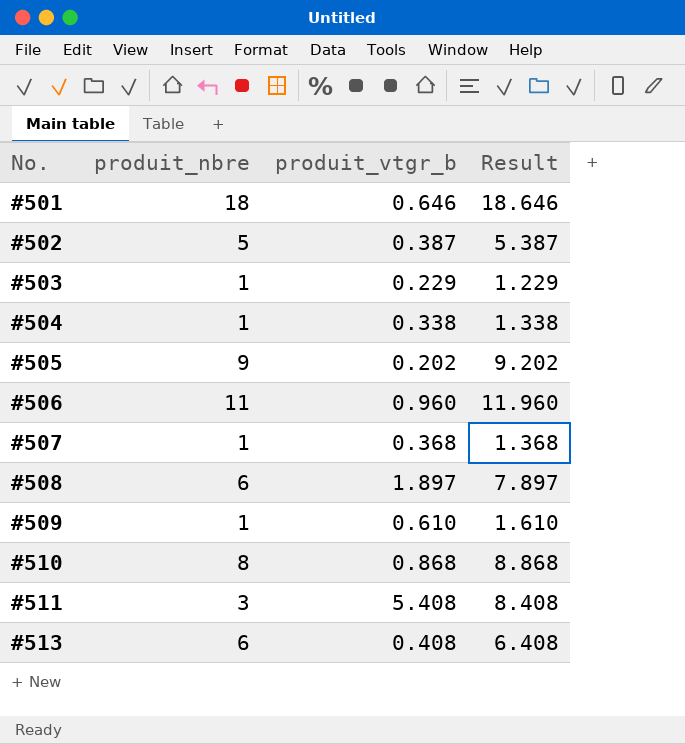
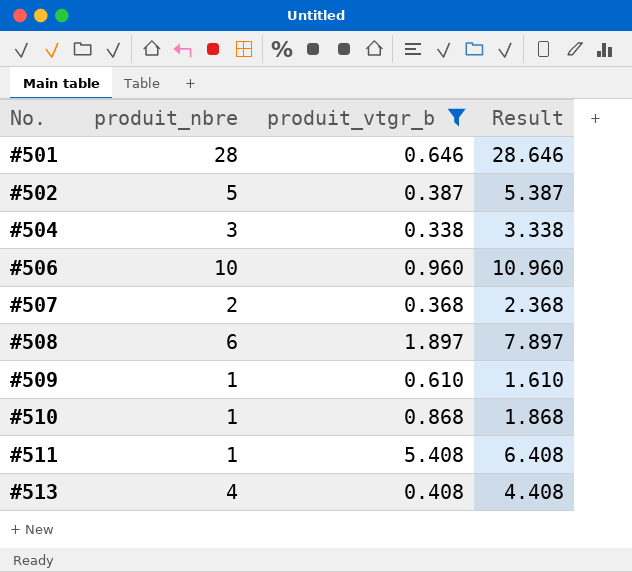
filter: none -> produit_vtgr_b >= 0.338
#501 | produit_nbre: 18 -> 28
#501 | Result: 18.646 -> 28.646
#504 | produit_nbre: 1 -> 3
#504 | Result: 1.338 -> 3.338
#506 | produit_nbre: 11 -> 10
#506 | Result: 11.960 -> 10.960
#507 | produit_nbre: 1 -> 2
#507 | Result: 1.368 -> 2.368
#510 | produit_nbre: 8 -> 1
#510 | Result: 8.868 -> 1.868
#511 | produit_nbre: 3 -> 1
#511 | Result: 8.408 -> 6.408
#513 | produit_nbre: 6 -> 4
#513 | Result: 6.408 -> 4.408

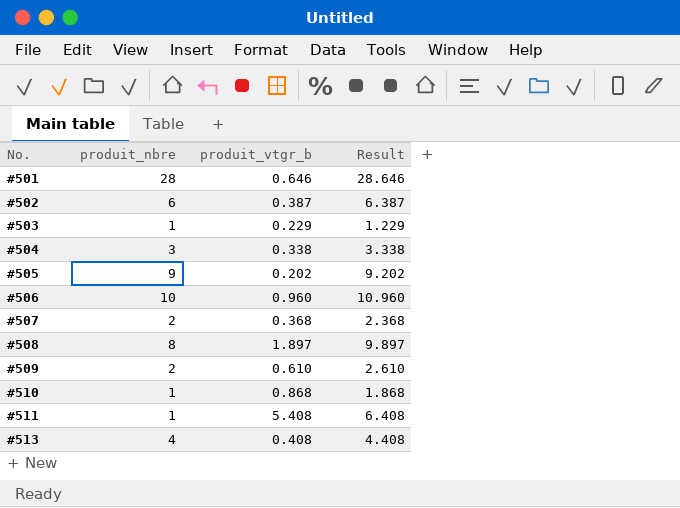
filter: produit_vtgr_b >= 0.338 -> none
#502 | produit_nbre: 5 -> 6
#502 | Result: 5.387 -> 6.387
#508 | produit_nbre: 6 -> 8
#508 | Result: 7.897 -> 9.897
#509 | produit_nbre: 1 -> 2
#509 | Result: 1.610 -> 2.610

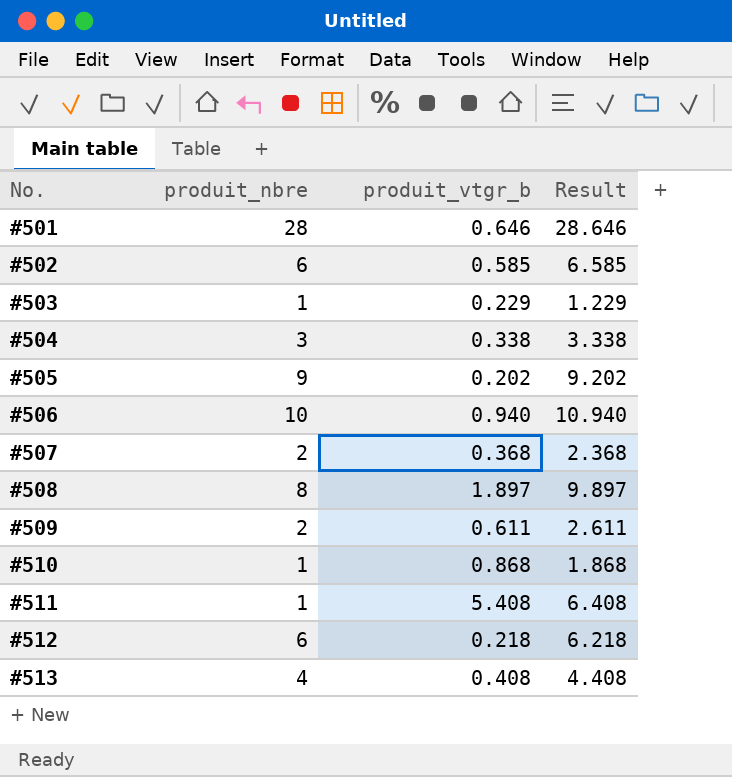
#502 | produit_vtgr_b: 0.387 -> 0.585
#502 | Result: 6.387 -> 6.585
#506 | produit_vtgr_b: 0.960 -> 0.940
#506 | Result: 10.960 -> 10.940
#509 | produit_vtgr_b: 0.610 -> 0.611
#509 | Result: 2.610 -> 2.611
row #512: none -> 6 | 0.218 | 6.218

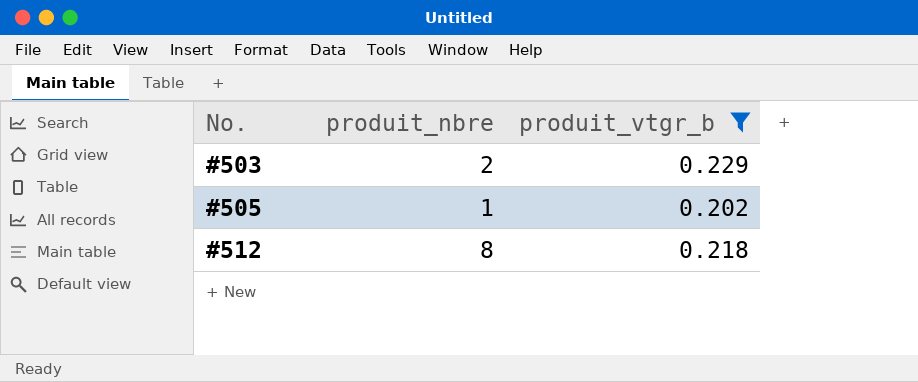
filter: none -> produit_vtgr_b <= 0.229
column Result | formula: [produit_nbre] + [produit_vtgr_b] -> none
#503 | produit_nbre: 1 -> 2
#505 | produit_nbre: 9 -> 1
#512 | produit_nbre: 6 -> 8

